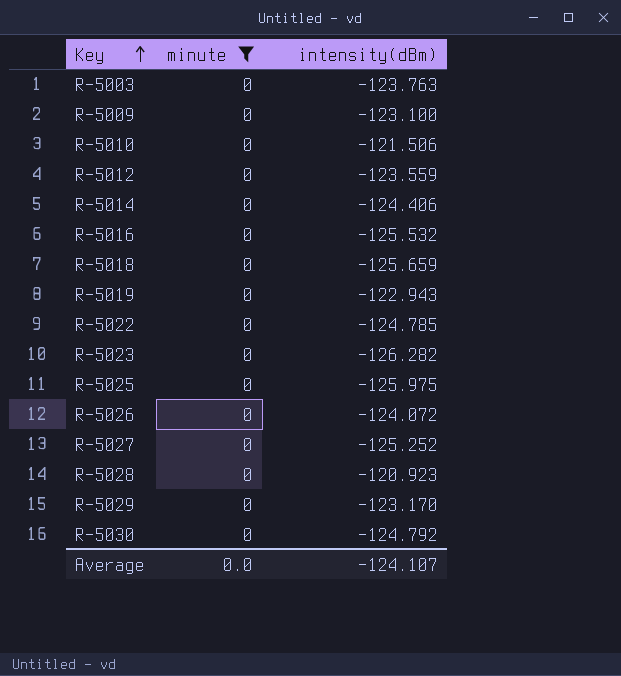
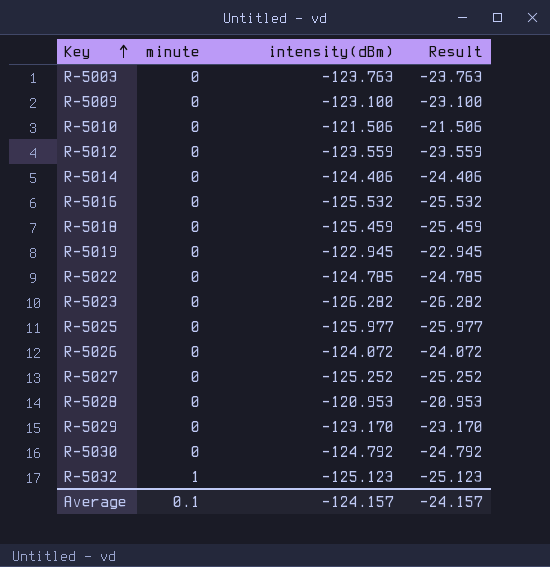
filter: minute = 0 -> none
column Result | formula: none -> [intensity(dBm)] + 100
R-5018 | intensity(dBm): -125.659 -> -125.459
R-5019 | intensity(dBm): -122.943 -> -122.945
R-5025 | intensity(dBm): -125.975 -> -125.977
R-5028 | intensity(dBm): -120.923 -> -120.953
Average | minute: 0.0 -> 0.1
Average | intensity(dBm): -124.107 -> -124.157

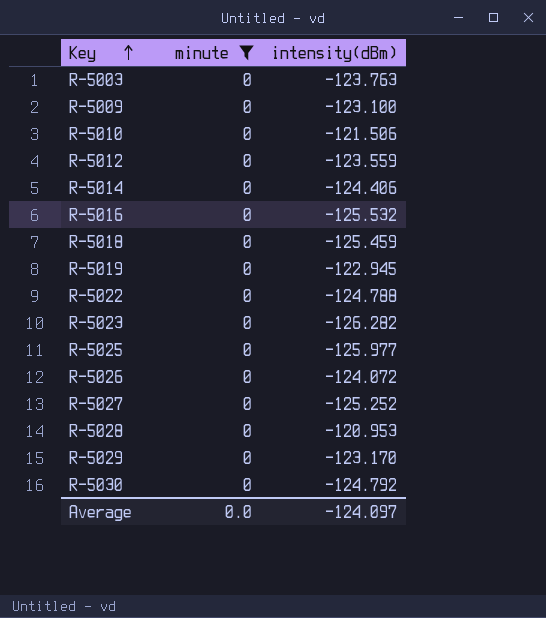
filter: none -> minute = 0
column Result | formula: [intensity(dBm)] + 100 -> none
R-5022 | intensity(dBm): -124.785 -> -124.788
Average | minute: 0.1 -> 0.0
Average | intensity(dBm): -124.157 -> -124.097

